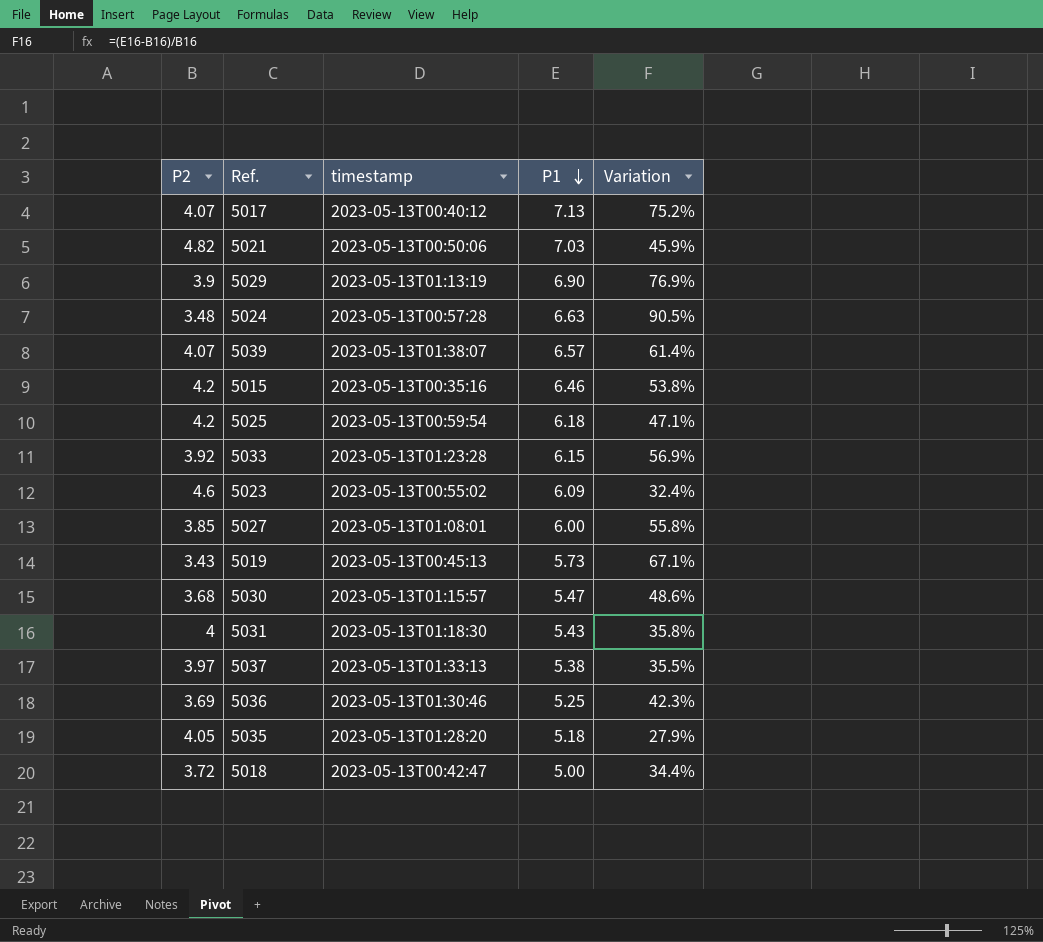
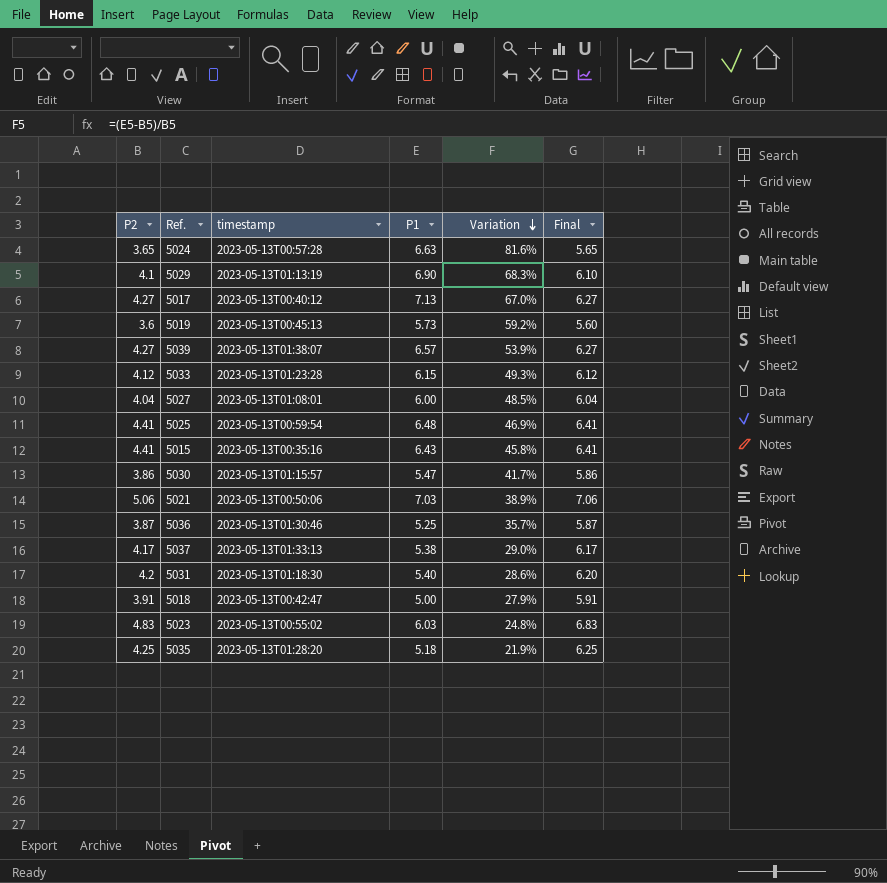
row order: P1 descending -> Variation descending
column Final | formula: none -> [P2] + 2
5024 | P2: 3.48 -> 3.65
5024 | Variation: 90.5% -> 81.6%
5029 | P2: 3.9 -> 4.1
5029 | Variation: 76.9% -> 68.3%
5017 | P2: 4.07 -> 4.27
5017 | Variation: 75.2% -> 67.0%
5019 | P2: 3.43 -> 3.6
5019 | Variation: 67.1% -> 59.2%
5039 | P2: 4.07 -> 4.27
5039 | Variation: 61.4% -> 53.9%
5033 | P2: 3.92 -> 4.12
5033 | Variation: 56.9% -> 49.3%
5027 | P2: 3.85 -> 4.04
5027 | Variation: 55.8% -> 48.5%
5025 | P2: 4.2 -> 4.41
5025 | P1: 6.18 -> 6.48
5025 | Variation: 47.1% -> 46.9%
5015 | P2: 4.2 -> 4.41
5015 | P1: 6.46 -> 6.43
5015 | Variation: 53.8% -> 45.8%
5030 | P2: 3.68 -> 3.86
5030 | Variation: 48.6% -> 41.7%
5021 | P2: 4.82 -> 5.06
5021 | Variation: 45.9% -> 38.9%
5036 | P2: 3.69 -> 3.87
5036 | Variation: 42.3% -> 35.7%
5037 | P2: 3.97 -> 4.17
5037 | Variation: 35.5% -> 29.0%
5031 | P2: 4 -> 4.2
5031 | P1: 5.43 -> 5.40
5031 | Variation: 35.8% -> 28.6%
5018 | P2: 3.72 -> 3.91
5018 | Variation: 34.4% -> 27.9%
5023 | P2: 4.6 -> 4.83
5023 | P1: 6.09 -> 6.03
5023 | Variation: 32.4% -> 24.8%
5035 | P2: 4.05 -> 4.25
5035 | Variation: 27.9% -> 21.9%

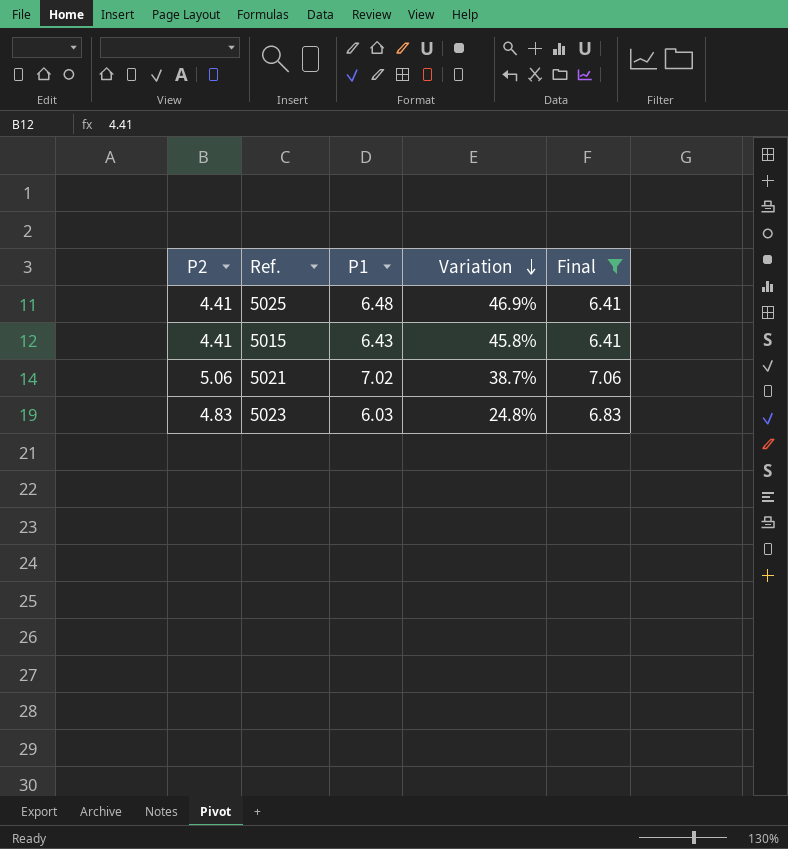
filter: none -> Final >= 6.41
column timestamp | position: 3 -> none
5021 | P1: 7.03 -> 7.02
5021 | Variation: 38.9% -> 38.7%

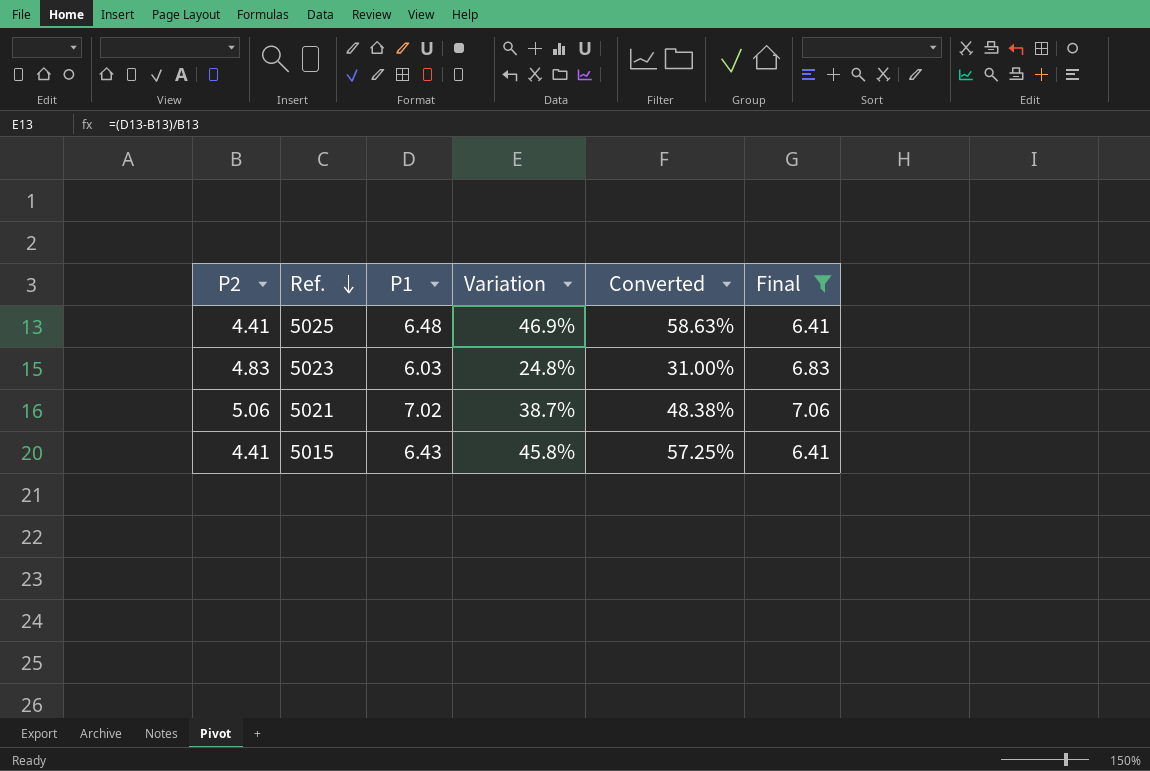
row order: Variation descending -> Ref. descending
column Converted | formula: none -> [Variation] * 1.25

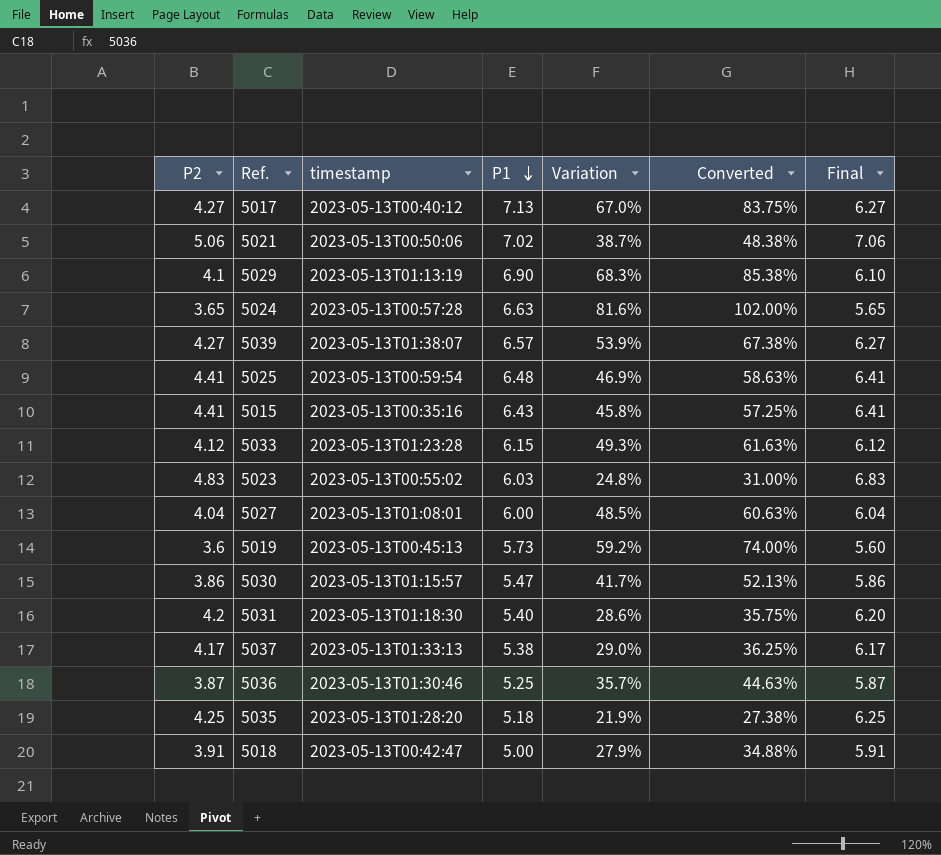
filter: Final >= 6.41 -> none
row order: Ref. descending -> P1 descending
column timestamp | position: none -> 3

